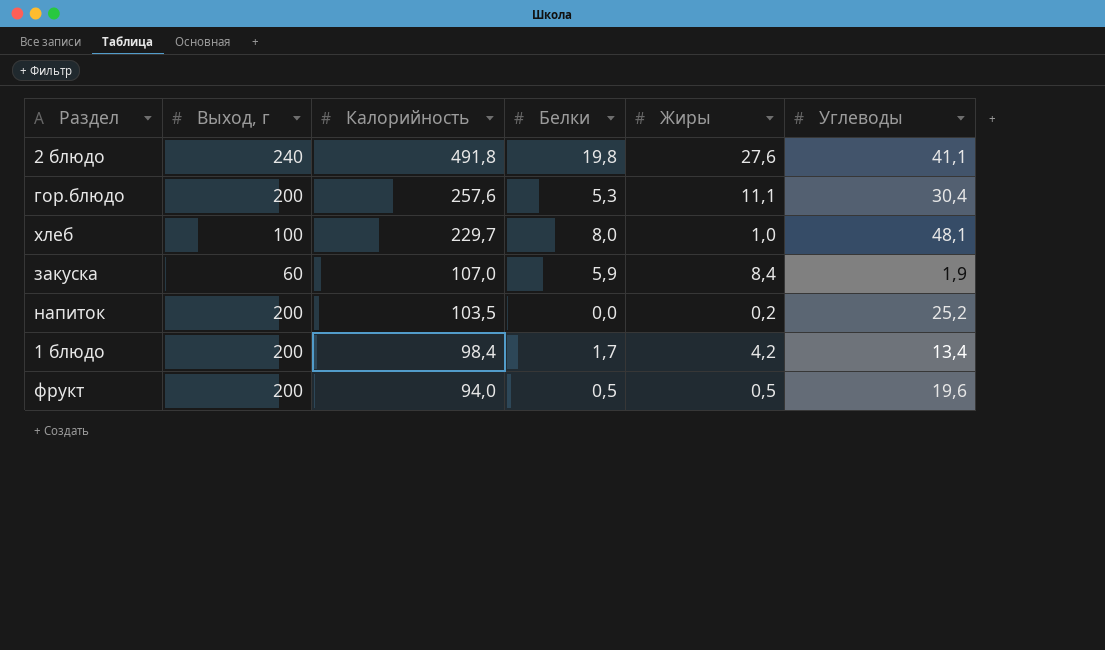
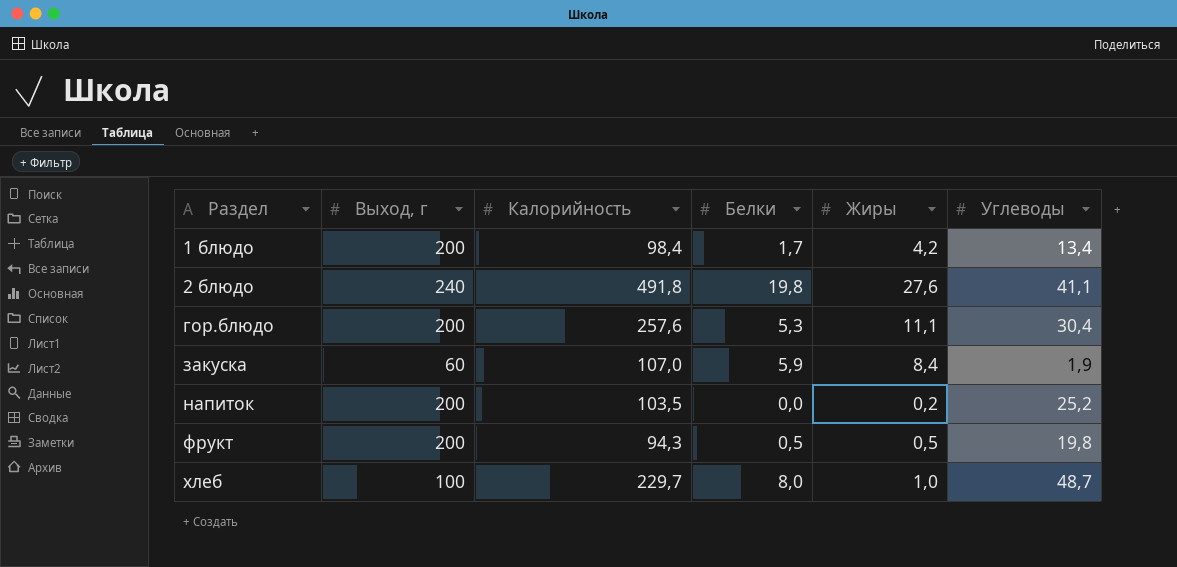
row order: Калорийность descending -> Раздел ascending
фрукт | Калорийность: 94,0 -> 94,3
фрукт | Углеводы: 19,6 -> 19,8
хлеб | Углеводы: 48,1 -> 48,7

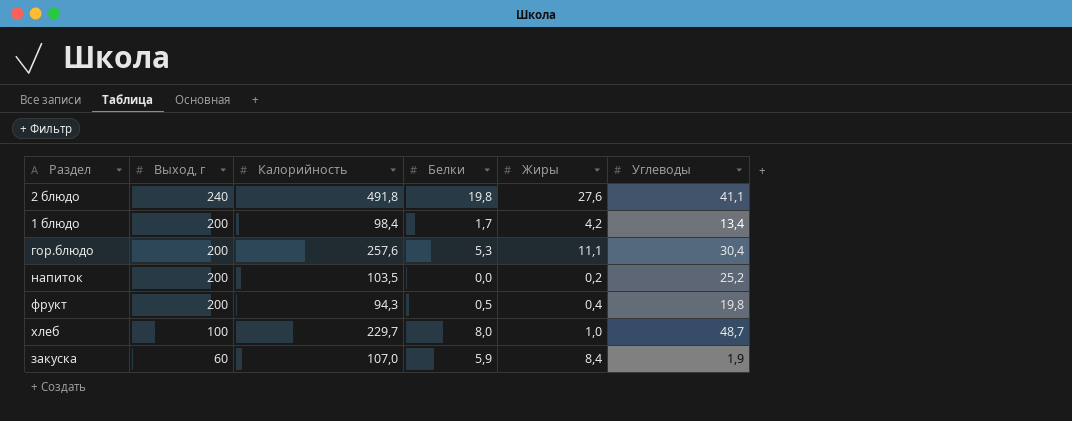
row order: Раздел ascending -> Выход, г descending
фрукт | Жиры: 0,5 -> 0,4

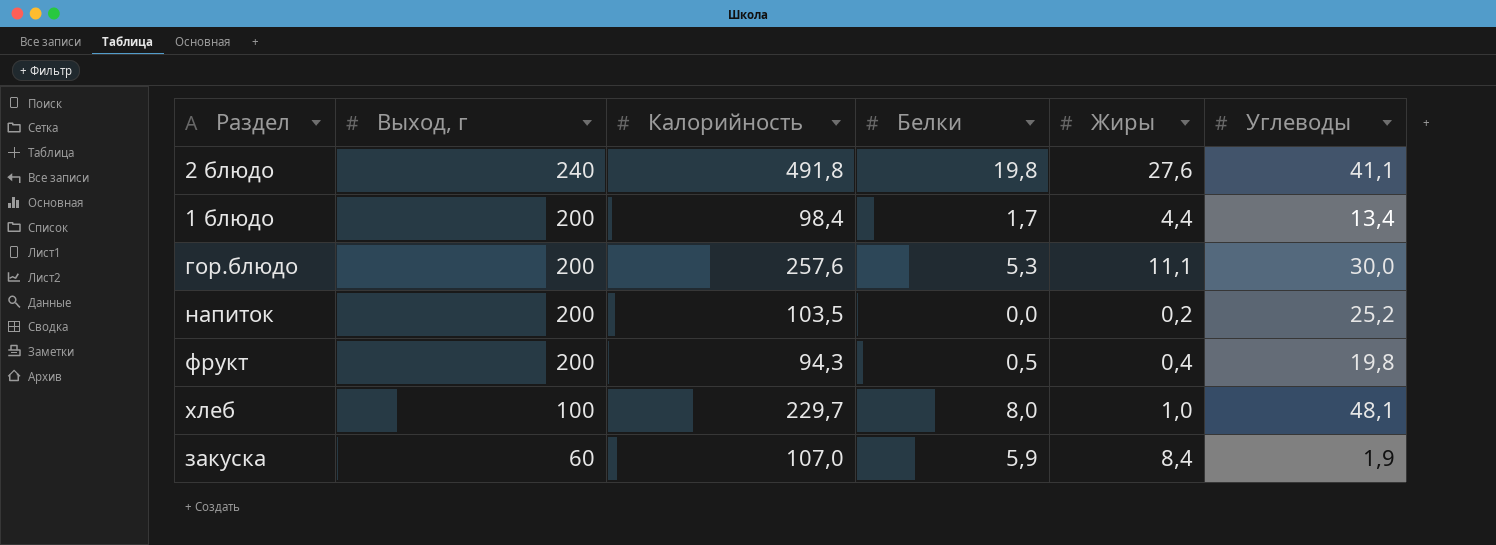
1 блюдо | Жиры: 4,2 -> 4,4
гор.блюдо | Углеводы: 30,4 -> 30,0
хлеб | Углеводы: 48,7 -> 48,1

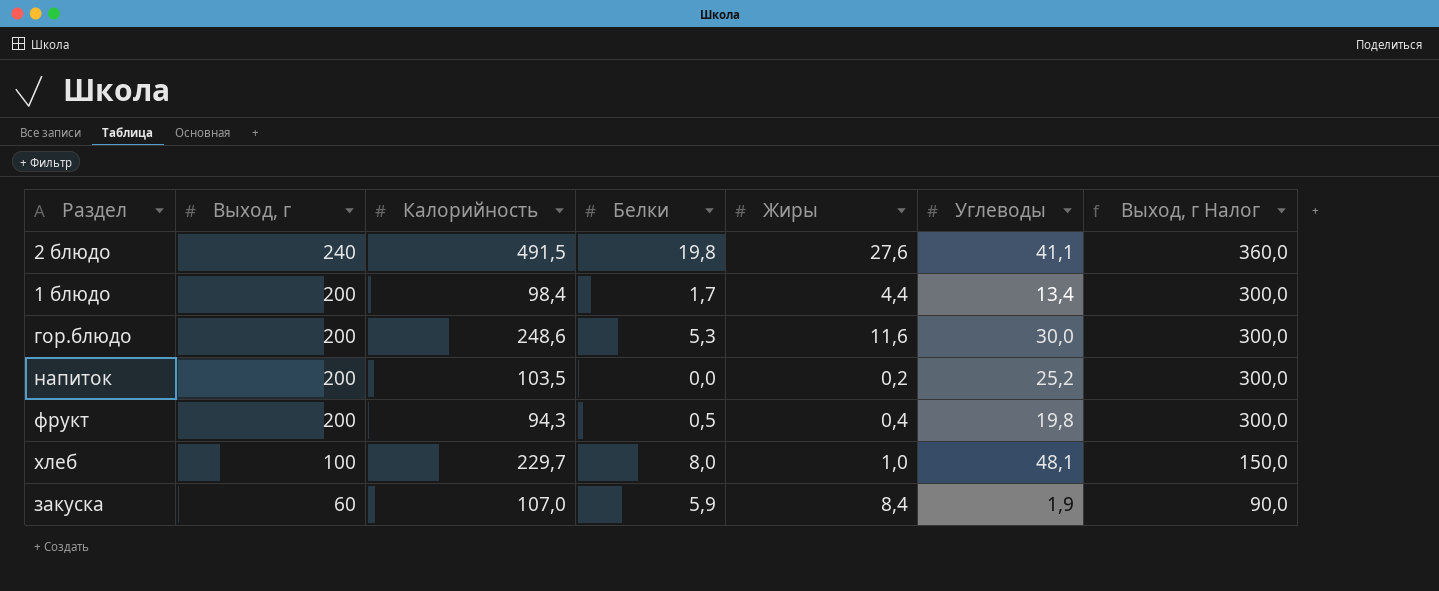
column Выход, г Налог | formula: none -> [Выход, г] * 1,5
2 блюдо | Калорийность: 491,8 -> 491,5
гор.блюдо | Калорийность: 257,6 -> 248,6
гор.блюдо | Жиры: 11,1 -> 11,6

